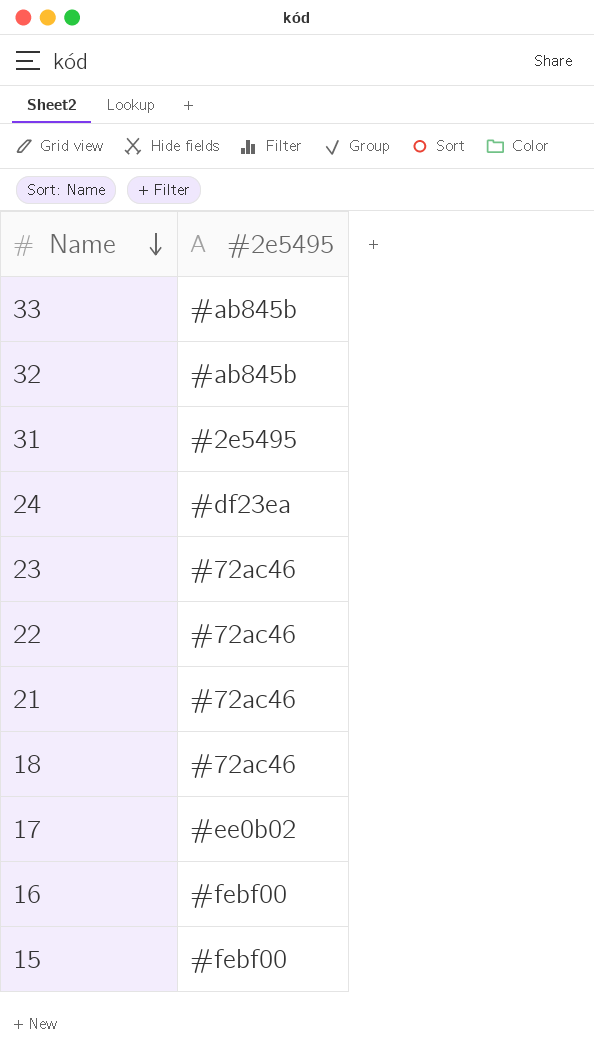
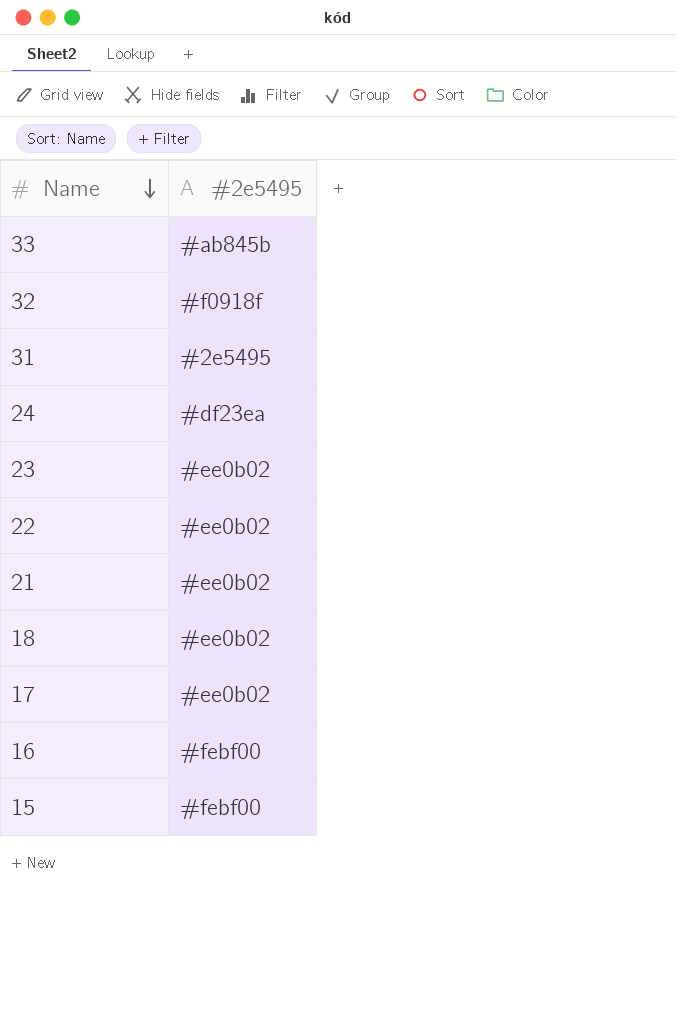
32 | #2e5495: #ab845b -> #f0918f
23 | #2e5495: #72ac46 -> #ee0b02
22 | #2e5495: #72ac46 -> #ee0b02
21 | #2e5495: #72ac46 -> #ee0b02
18 | #2e5495: #72ac46 -> #ee0b02

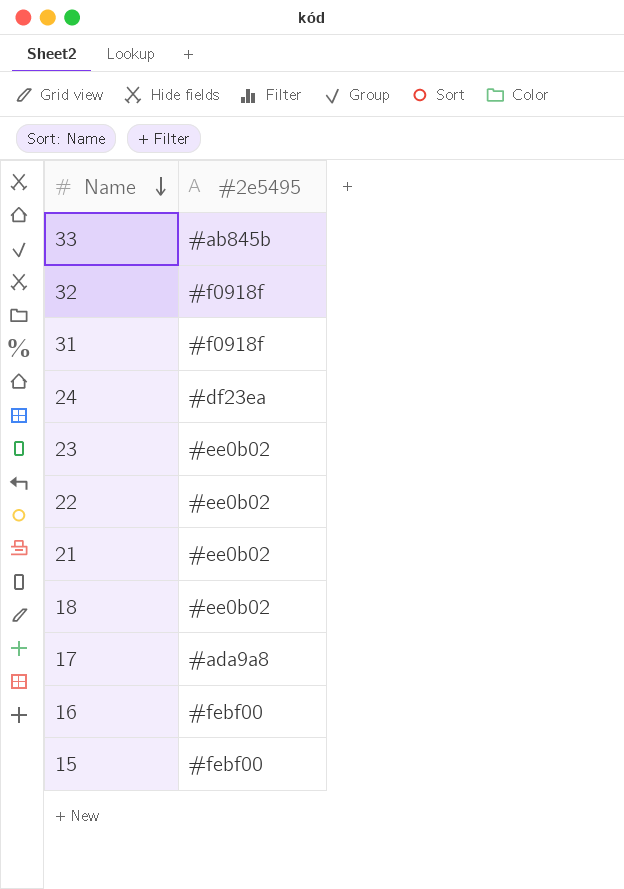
31 | #2e5495: #2e5495 -> #f0918f
17 | #2e5495: #ee0b02 -> #ada9a8

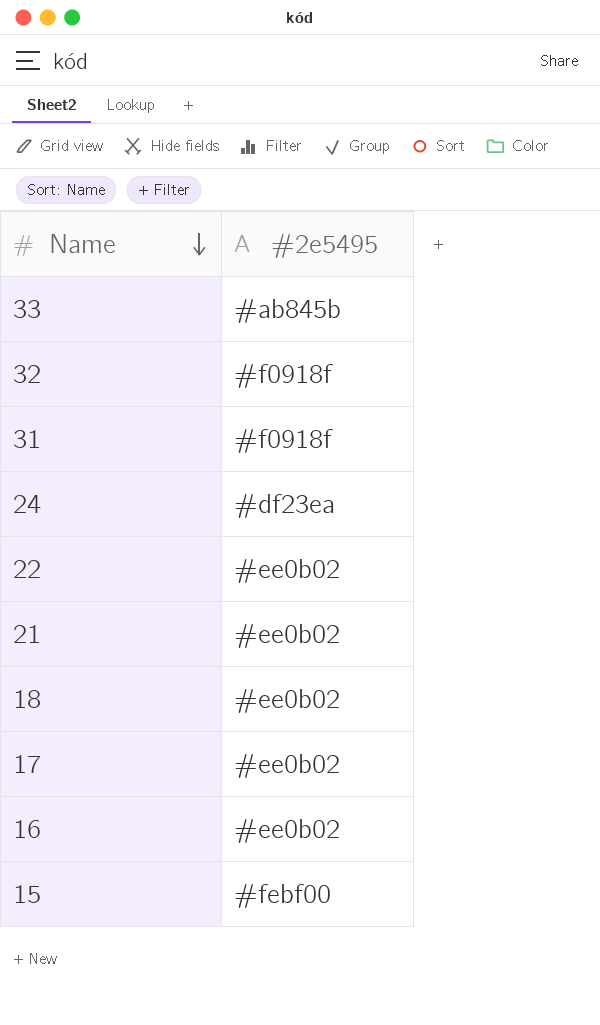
row 23: #ee0b02 -> none
17 | #2e5495: #ada9a8 -> #ee0b02
16 | #2e5495: #febf00 -> #ee0b02

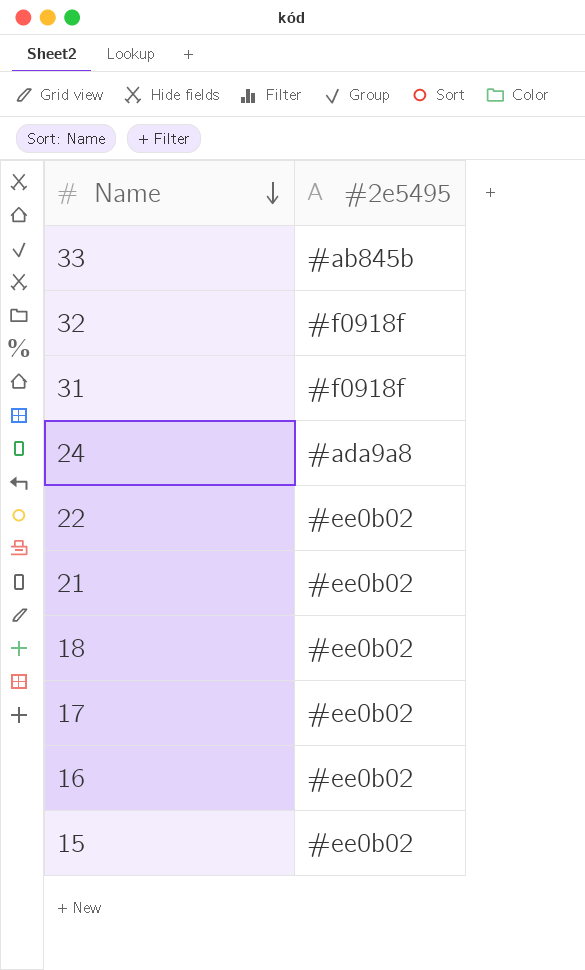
24 | #2e5495: #df23ea -> #ada9a8
15 | #2e5495: #febf00 -> #ee0b02

